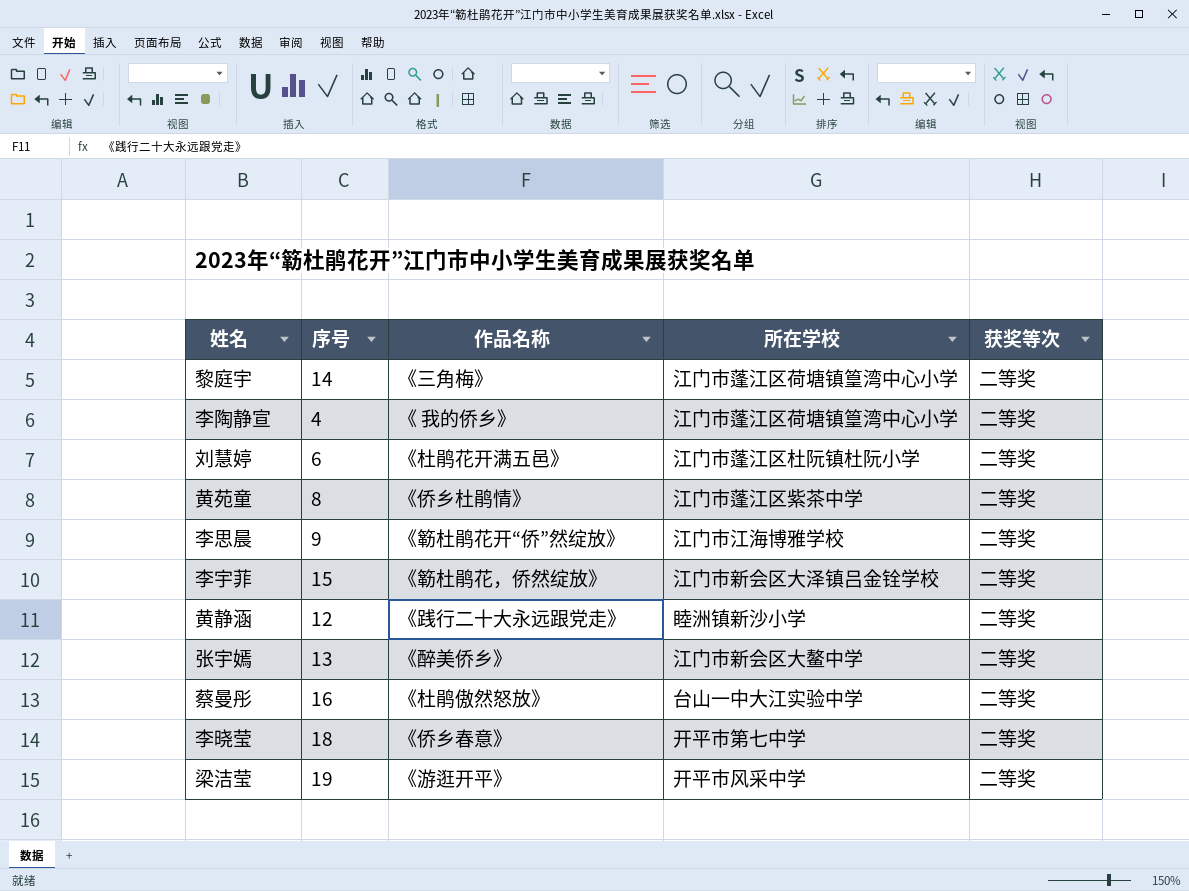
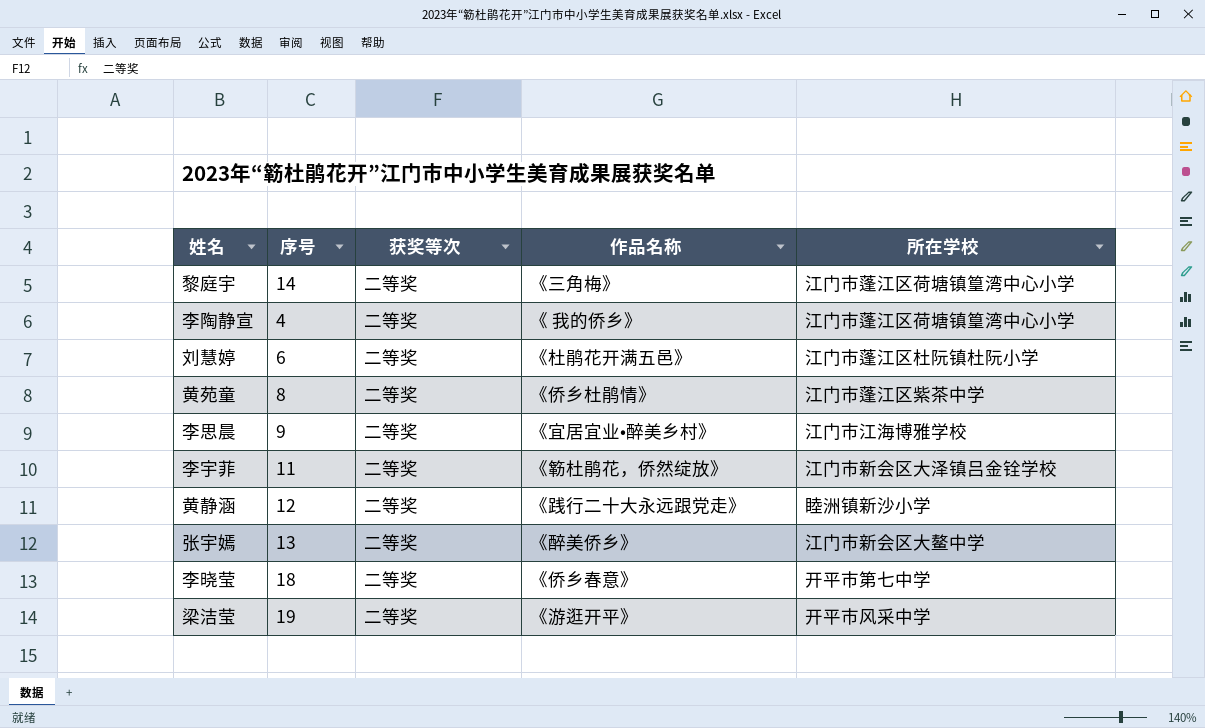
column 获奖等次 | position: 5 -> 3
row 蔡曼彤: 16 | 《杜鹃傲然怒放》 | 台山一中大江实验中学 | 二等奖 -> none
李思晨 | 作品名称: 《簕杜鹃花开“侨”然绽放》 -> 《宜居宜业•醉美乡村》
李宇菲 | 序号: 15 -> 11

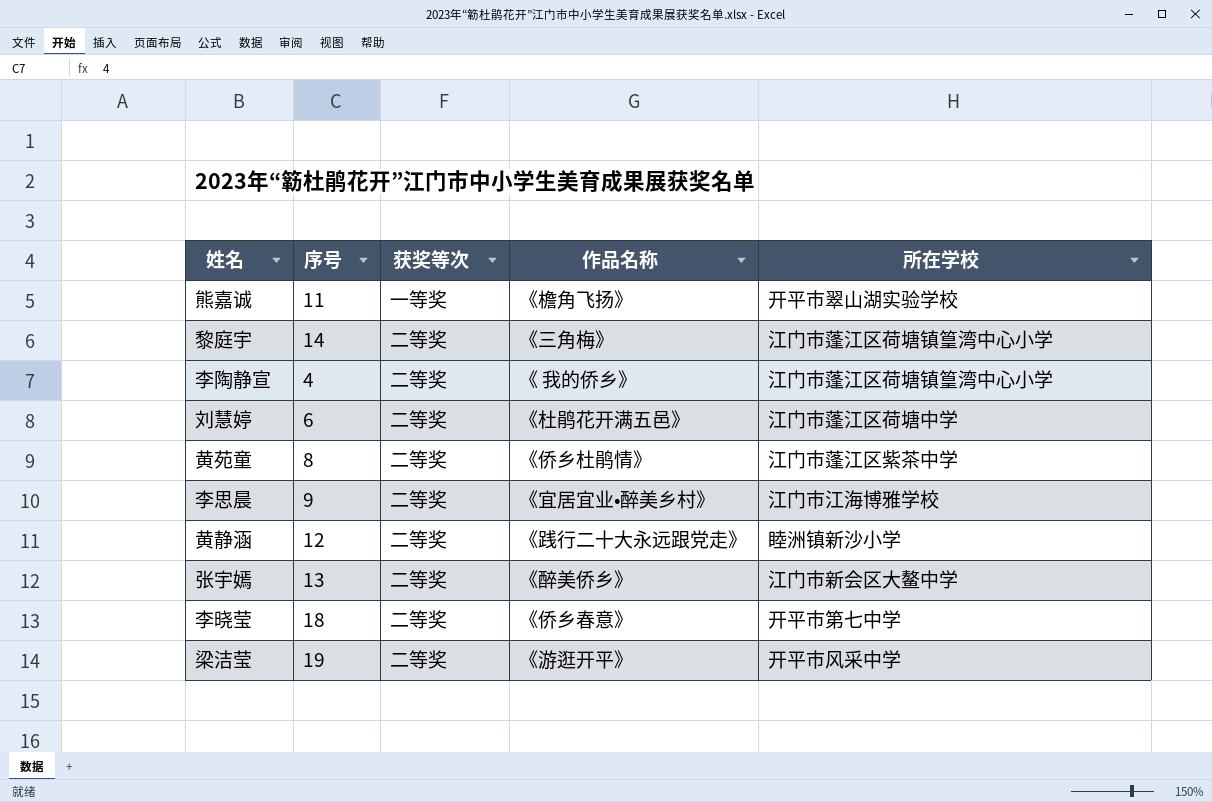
row 李宇菲: 11 | 二等奖 | 《簕杜鹃花，侨然绽放》 | 江门市新会区大泽镇吕金铨学校 -> none
row 熊嘉诚: none -> 11 | 一等奖 | 《檐角飞扬》 | 开平市翠山湖实验学校
刘慧婷 | 所在学校: 江门市蓬江区杜阮镇杜阮小学 -> 江门市蓬江区荷塘中学

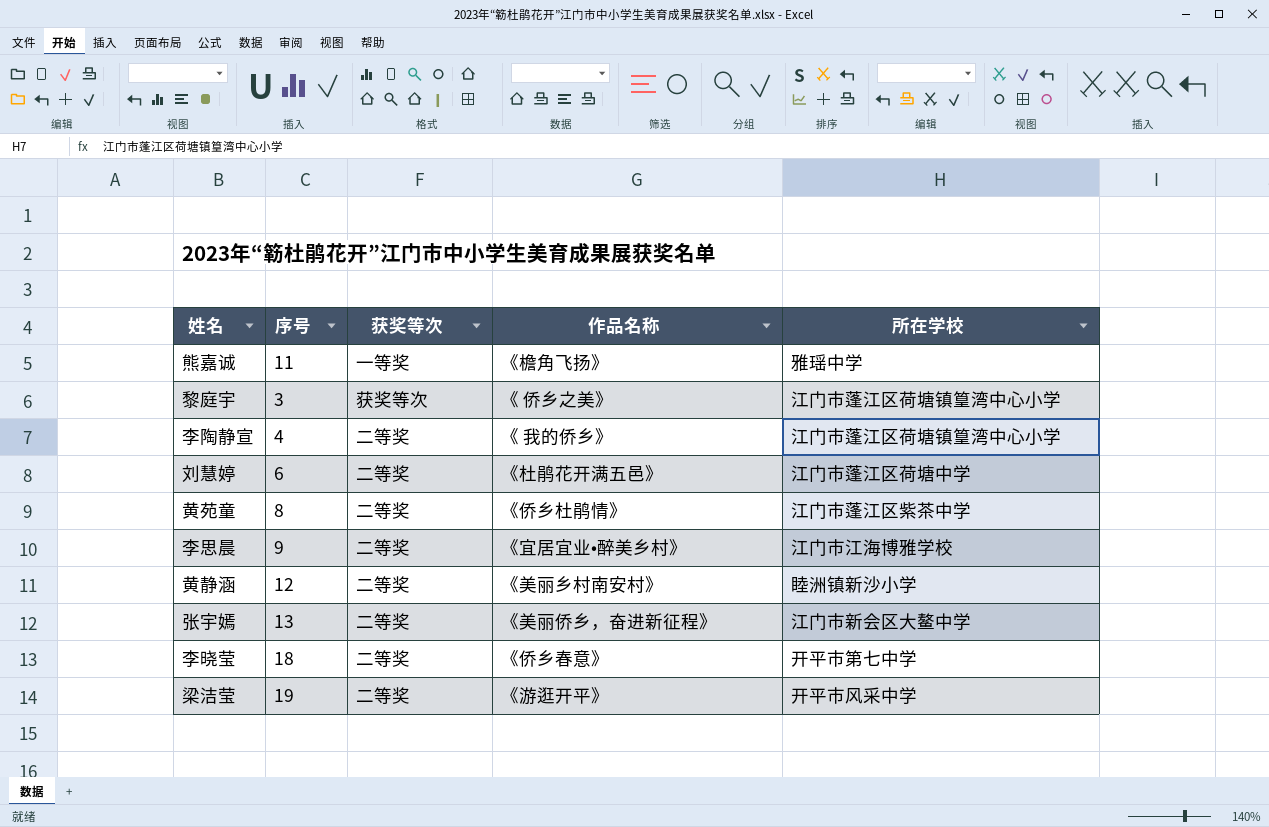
熊嘉诚 | 所在学校: 开平市翠山湖实验学校 -> 雅瑶中学
黎庭宇 | 序号: 14 -> 3
黎庭宇 | 获奖等次: 二等奖 -> 获奖等次
黎庭宇 | 作品名称: 《三角梅》 -> 《 侨乡之美》
黄静涵 | 作品名称: 《践行二十大永远跟党走》 -> 《美丽乡村南安村》
张宇嫣 | 作品名称: 《醉美侨乡》 -> 《美丽侨乡，奋进新征程》

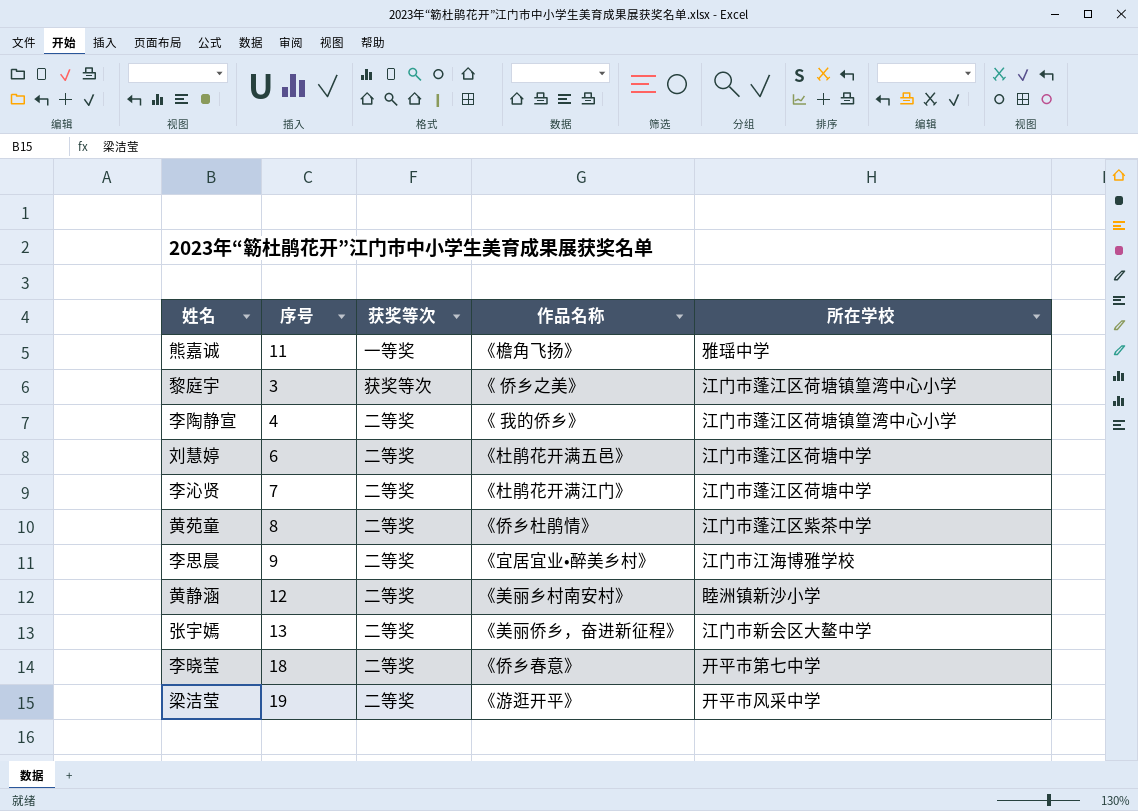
row 李沁贤: none -> 7 | 二等奖 | 《杜鹃花开满江门》 | 江门市蓬江区荷塘中学

